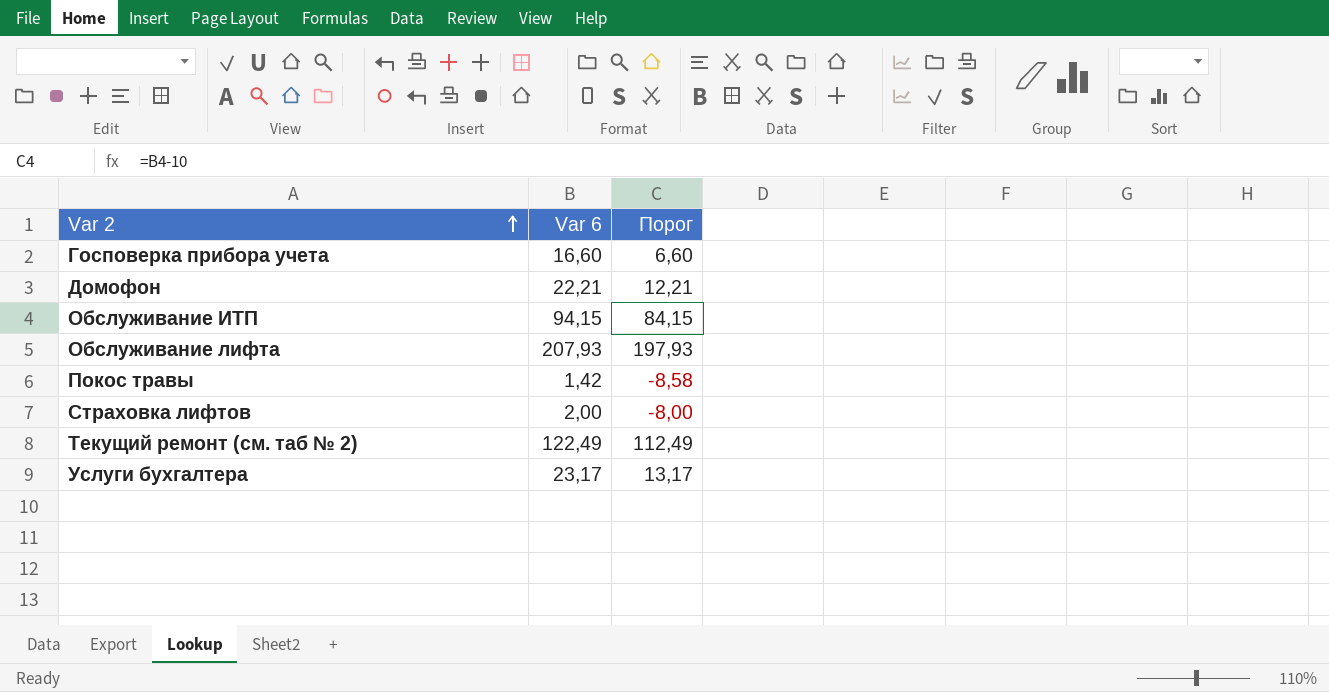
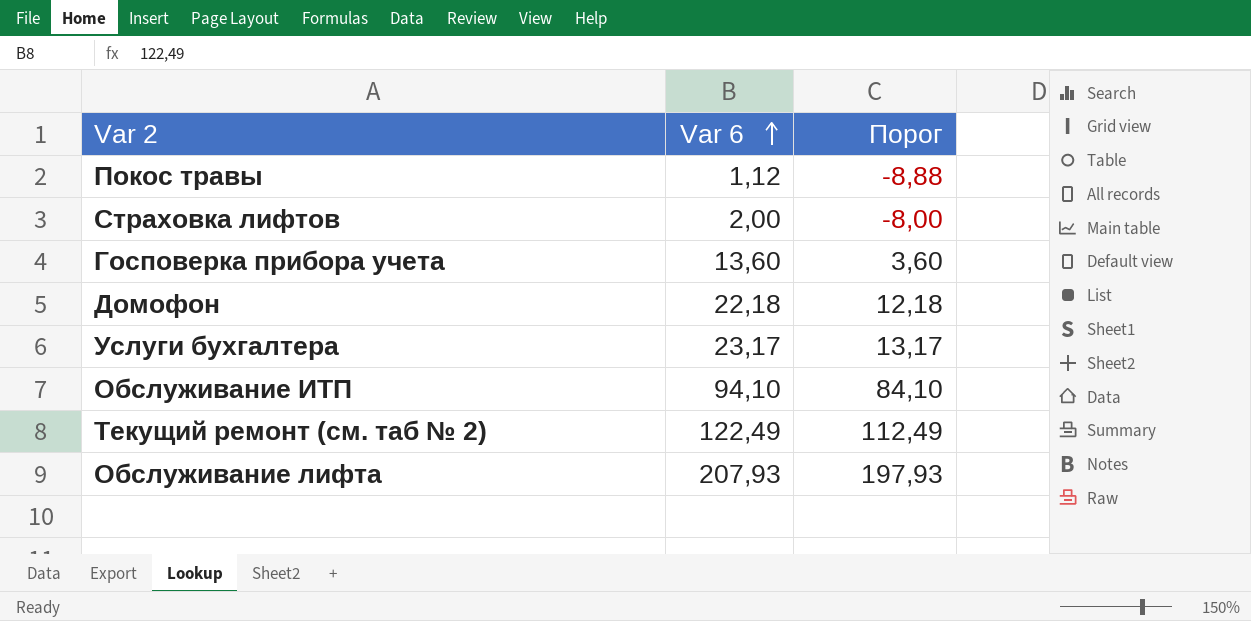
row order: Var 2 ascending -> Var 6 ascending
Покос травы | Var 6: 1,42 -> 1,12
Покос травы | Порог: -8,58 -> -8,88
Госповерка прибора учета | Var 6: 16,60 -> 13,60
Госповерка прибора учета | Порог: 6,60 -> 3,60
Домофон | Var 6: 22,21 -> 22,18
Домофон | Порог: 12,21 -> 12,18
Обслуживание ИТП | Var 6: 94,15 -> 94,10
Обслуживание ИТП | Порог: 84,15 -> 84,10

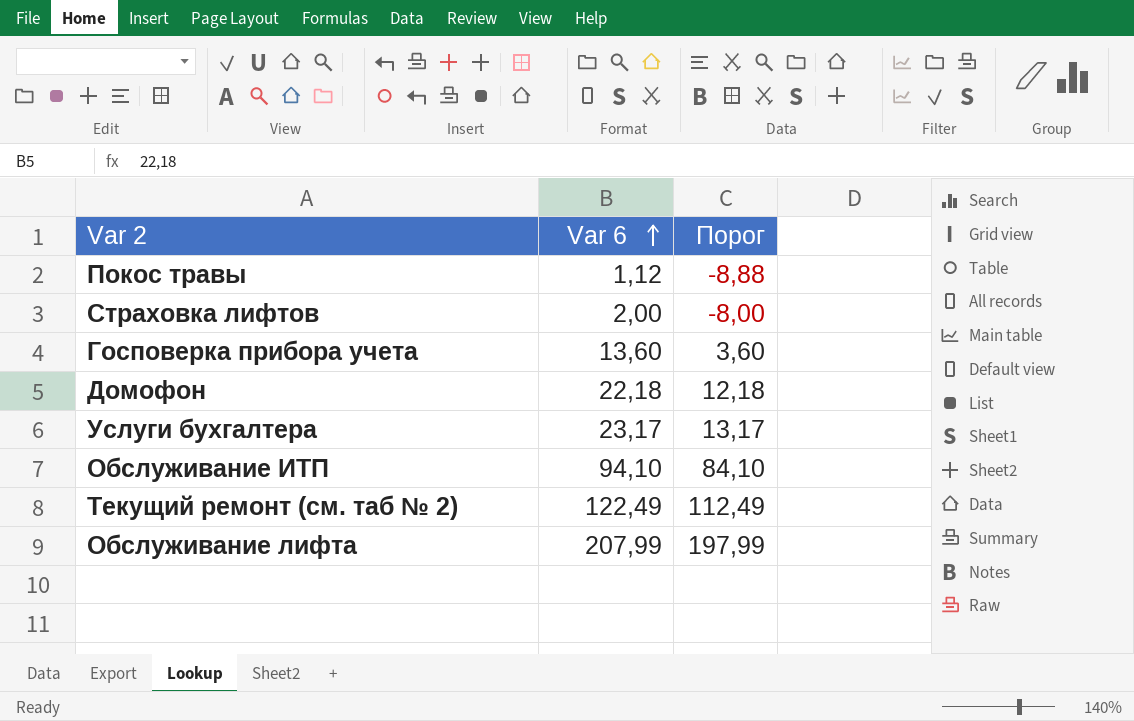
Обслуживание лифта | Var 6: 207,93 -> 207,99
Обслуживание лифта | Порог: 197,93 -> 197,99

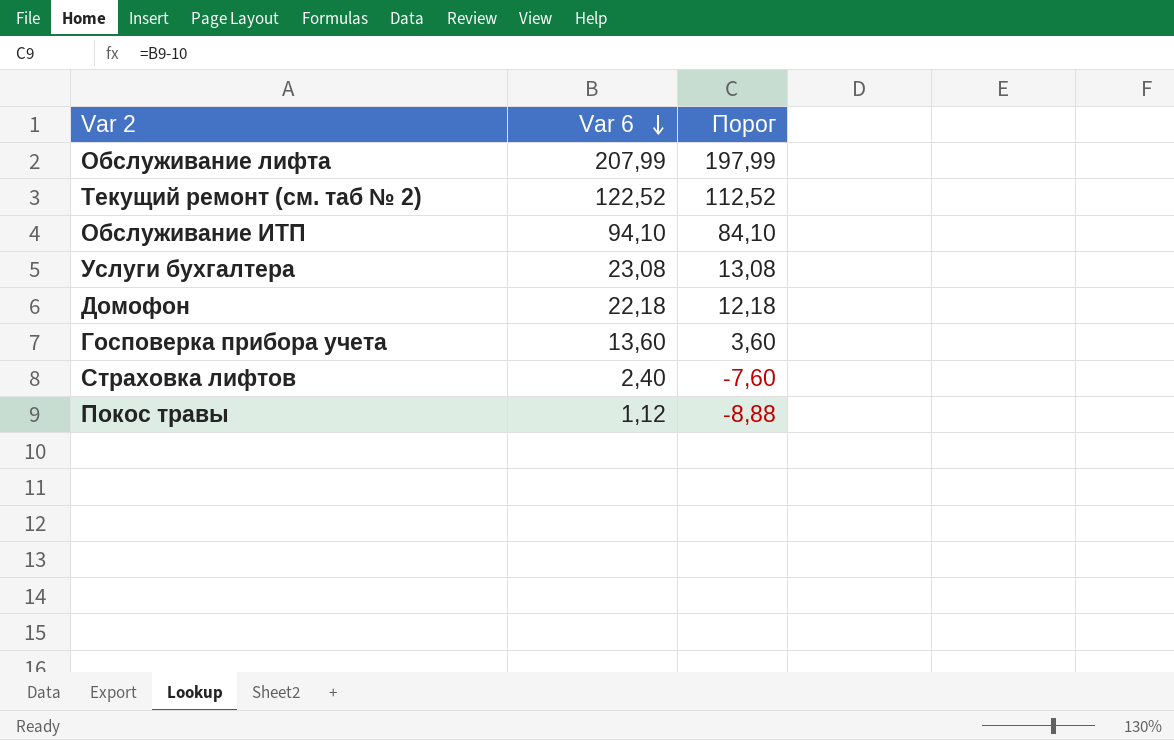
row order: Var 6 ascending -> Var 6 descending
Текущий ремонт (см. таб № 2) | Var 6: 122,49 -> 122,52
Текущий ремонт (см. таб № 2) | Порог: 112,49 -> 112,52
Услуги бухгалтера | Var 6: 23,17 -> 23,08
Услуги бухгалтера | Порог: 13,17 -> 13,08
Страховка лифтов | Var 6: 2,00 -> 2,40
Страховка лифтов | Порог: -8,00 -> -7,60

